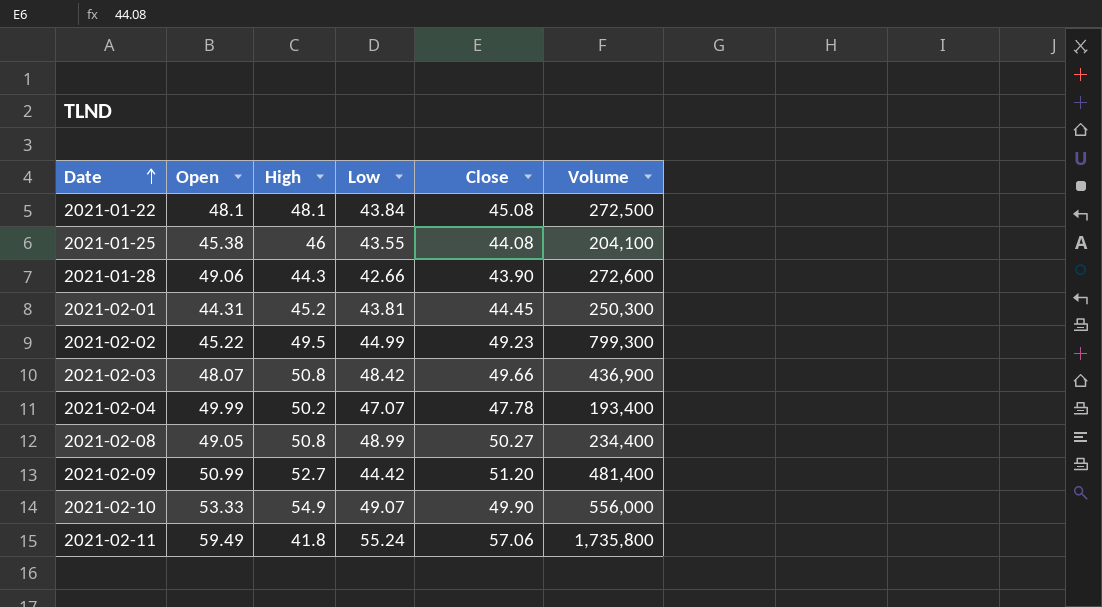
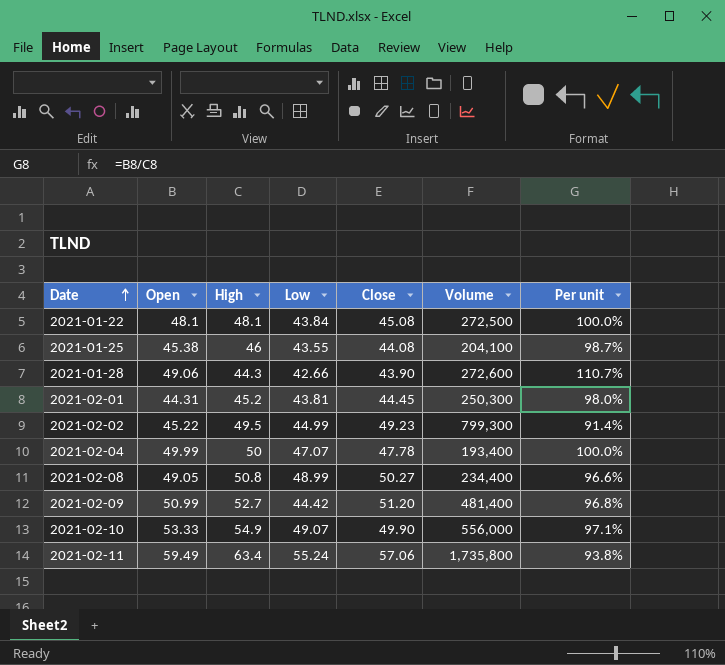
column Per unit | formula: none -> [Open] / [High]
row 2021-02-03: 48.07 | 50.8 | 48.42 | 49.66 | 436,900 -> none
2021-02-04 | High: 50.2 -> 50
2021-02-11 | High: 41.8 -> 63.4

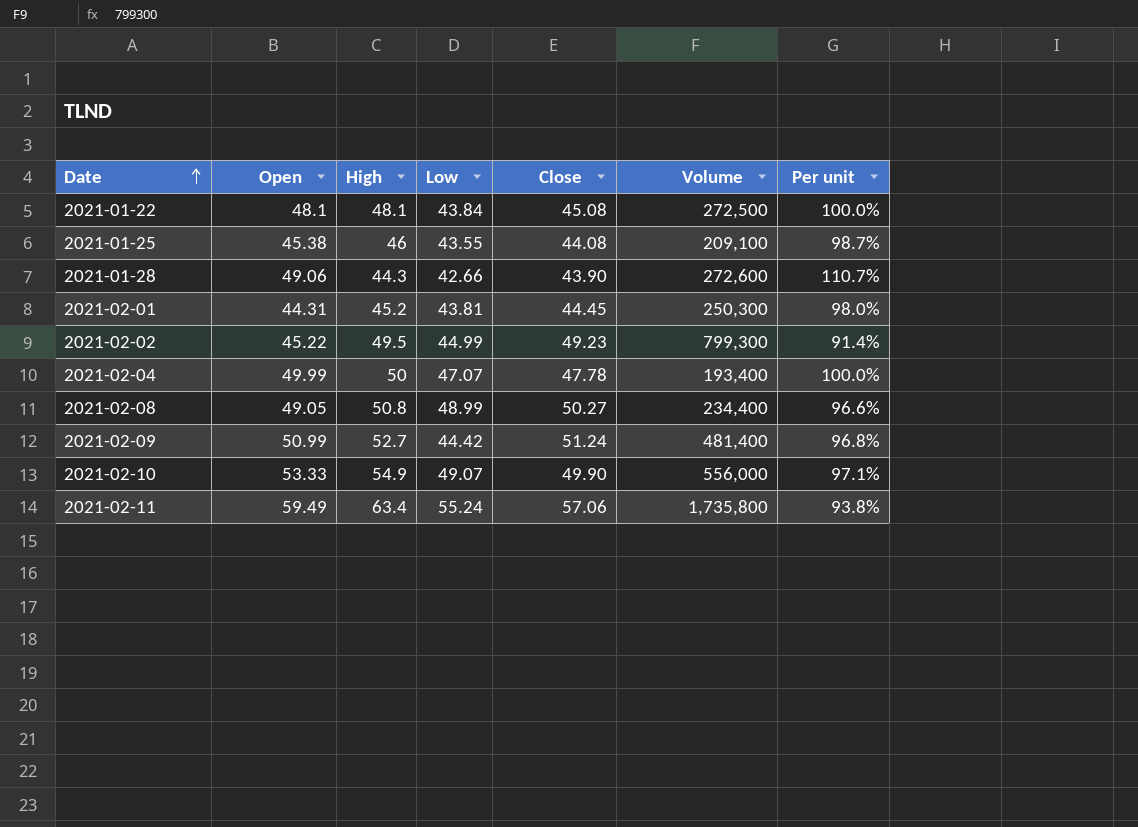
2021-01-25 | Volume: 204,100 -> 209,100
2021-02-09 | Close: 51.20 -> 51.24

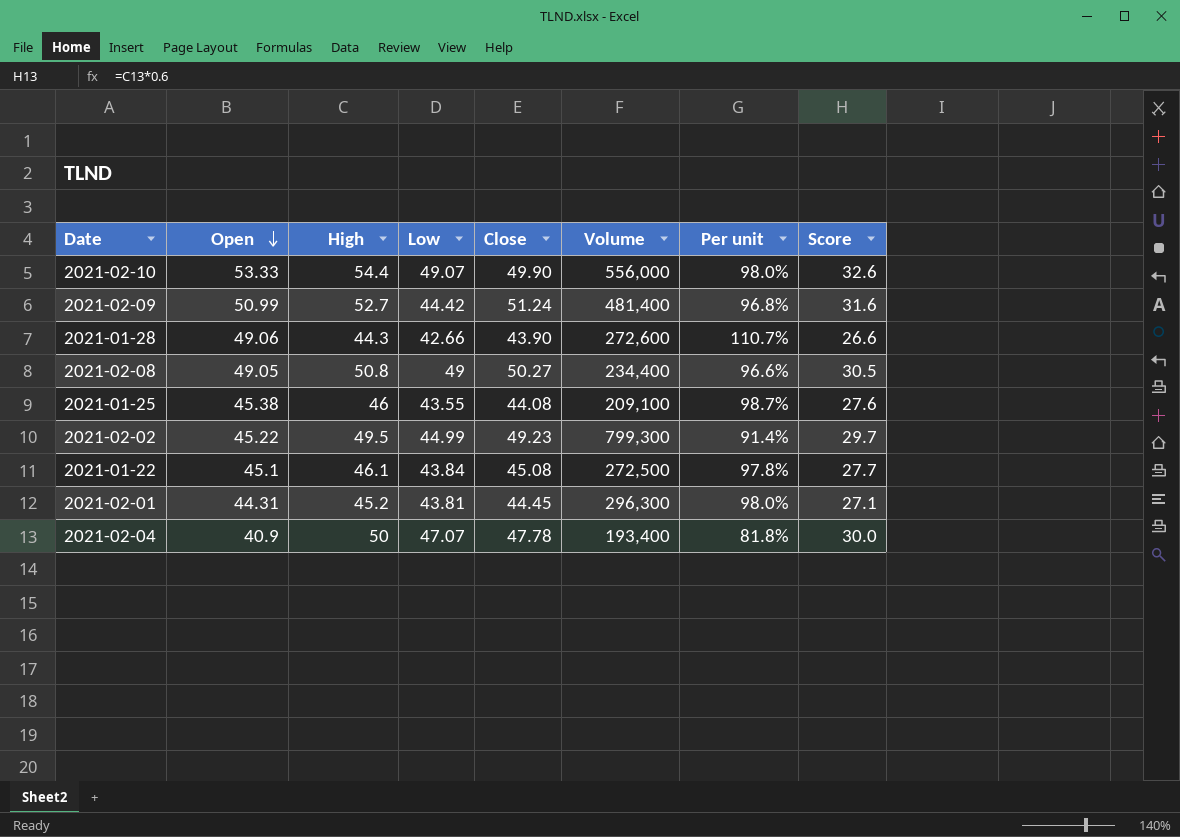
row order: Date ascending -> Open descending
column Score | formula: none -> [High] * 0.6
row 2021-02-11: 59.49 | 63.4 | 55.24 | 57.06 | 1,735,800 | 93.8% -> none
2021-02-10 | High: 54.9 -> 54.4
2021-02-10 | Per unit: 97.1% -> 98.0%
2021-02-08 | Low: 48.99 -> 49
2021-01-22 | Open: 48.1 -> 45.1
2021-01-22 | High: 48.1 -> 46.1
2021-01-22 | Per unit: 100.0% -> 97.8%
2021-02-01 | Volume: 250,300 -> 296,300
2021-02-04 | Open: 49.99 -> 40.9
2021-02-04 | Per unit: 100.0% -> 81.8%

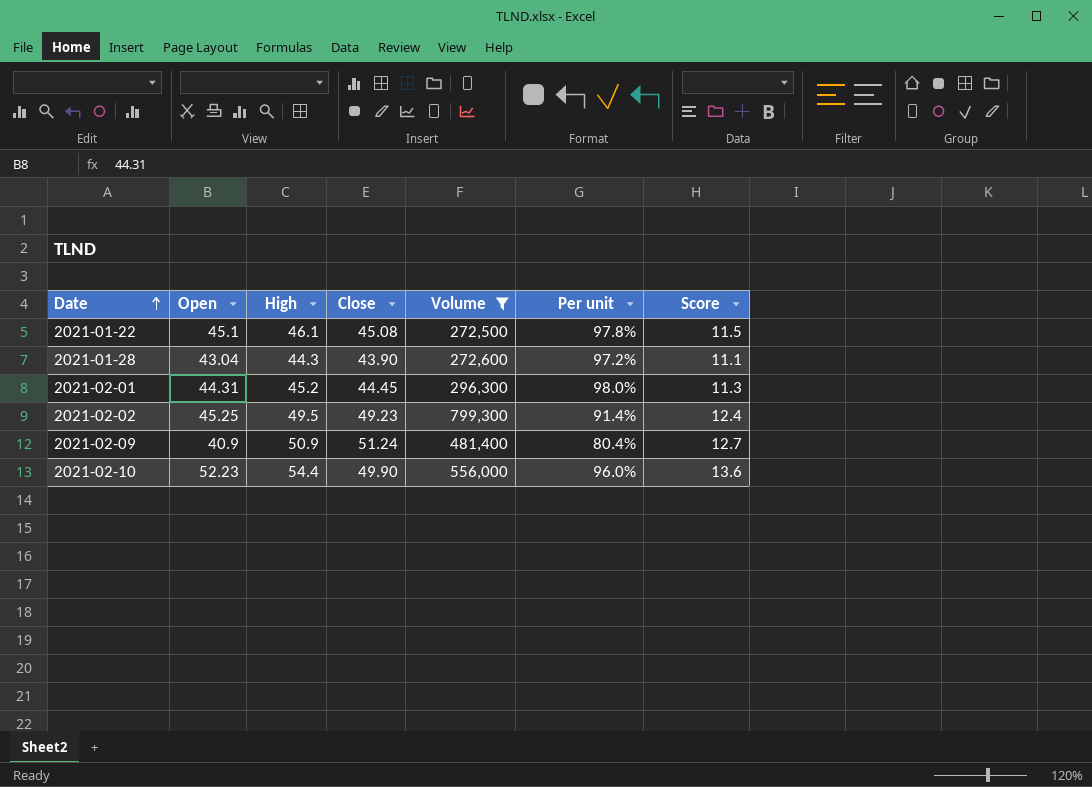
filter: none -> Volume >= 272,500
row order: Open descending -> Date ascending
column Low | position: 4 -> none
column Score | formula: [High] * 0.6 -> [High] * 0.25
2021-01-28 | Open: 49.06 -> 43.04
2021-01-28 | Per unit: 110.7% -> 97.2%
2021-02-02 | Open: 45.22 -> 45.25
2021-02-09 | Open: 50.99 -> 40.9
2021-02-09 | High: 52.7 -> 50.9
2021-02-09 | Per unit: 96.8% -> 80.4%
2021-02-10 | Open: 53.33 -> 52.23
2021-02-10 | Per unit: 98.0% -> 96.0%

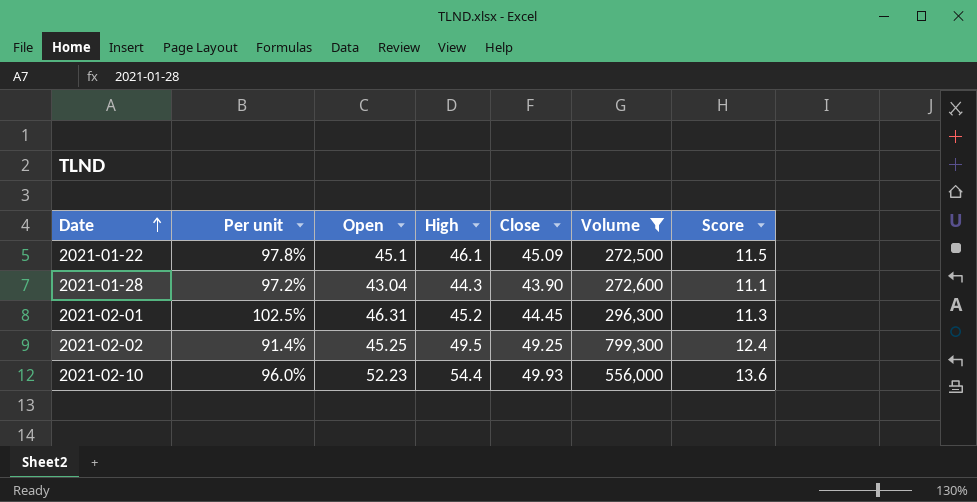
column Per unit | position: 6 -> 2
row 2021-02-09: 40.9 | 50.9 | 51.24 | 481,400 | 80.4% | 12.7 -> none
2021-01-22 | Close: 45.08 -> 45.09
2021-02-01 | Per unit: 98.0% -> 102.5%
2021-02-01 | Open: 44.31 -> 46.31
2021-02-02 | Close: 49.23 -> 49.25
2021-02-10 | Close: 49.90 -> 49.93

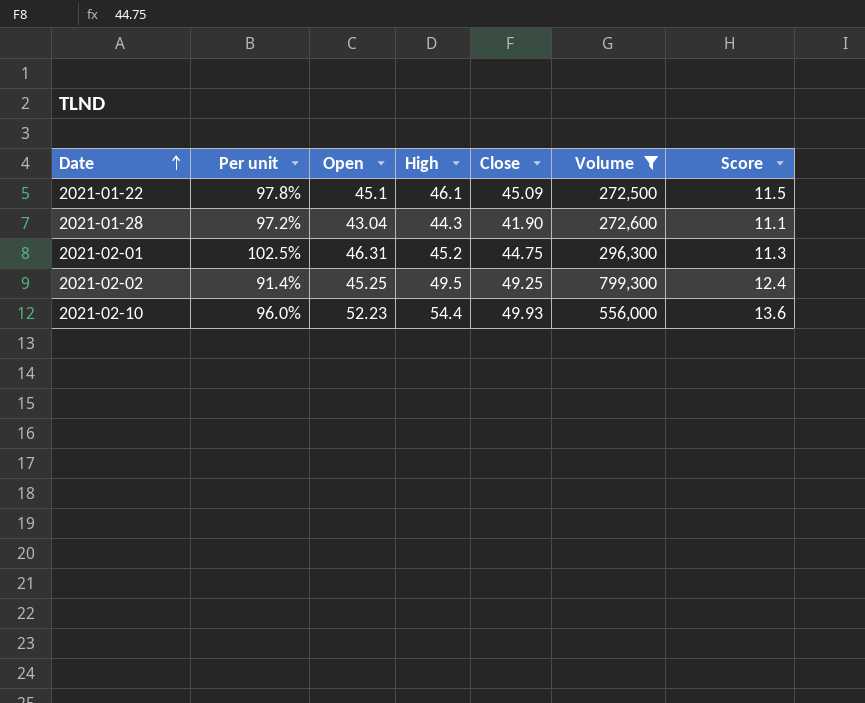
2021-01-28 | Close: 43.90 -> 41.90
2021-02-01 | Close: 44.45 -> 44.75

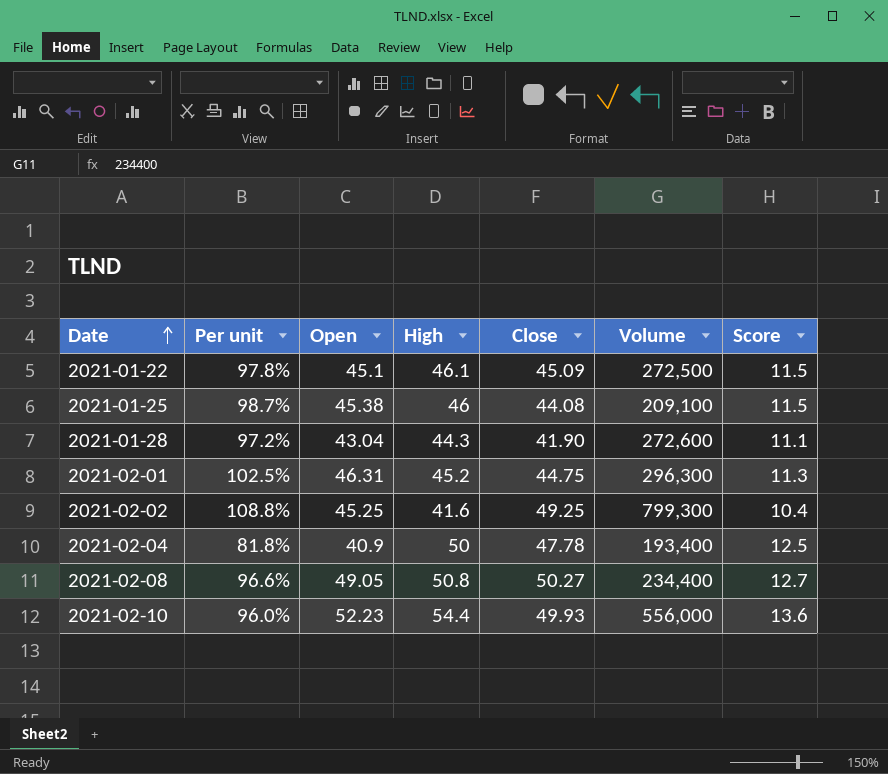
filter: Volume >= 272,500 -> none
2021-02-02 | Per unit: 91.4% -> 108.8%
2021-02-02 | High: 49.5 -> 41.6
2021-02-02 | Score: 12.4 -> 10.4

